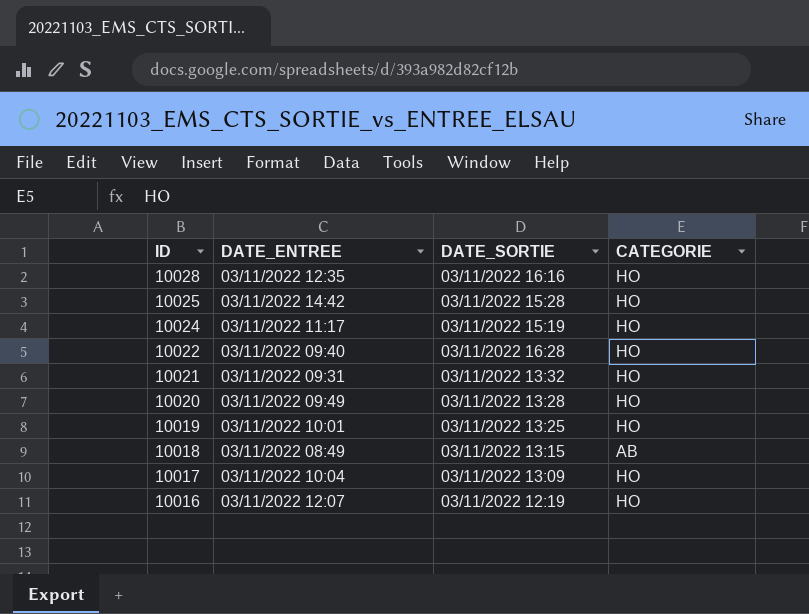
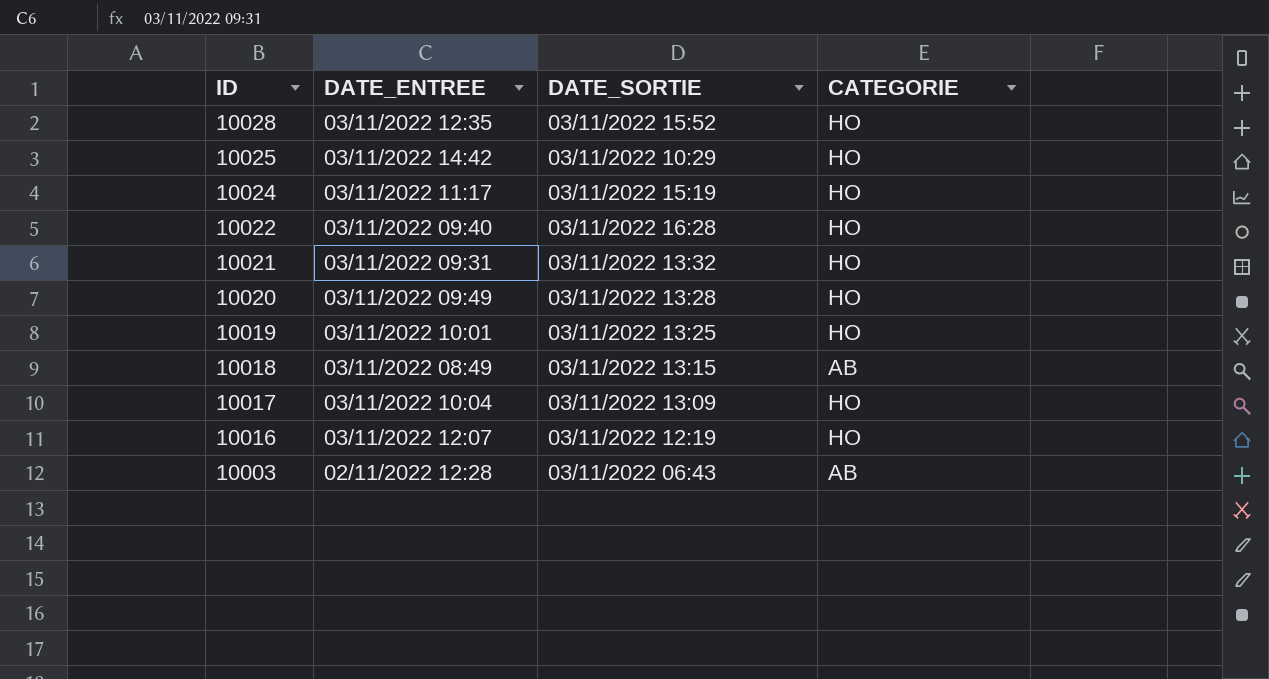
10028 | DATE_SORTIE: 03/11/2022 16:16 -> 03/11/2022 15:52
10025 | DATE_SORTIE: 03/11/2022 15:28 -> 03/11/2022 10:29
row 10003: none -> 02/11/2022 12:28 | 03/11/2022 06:43 | AB

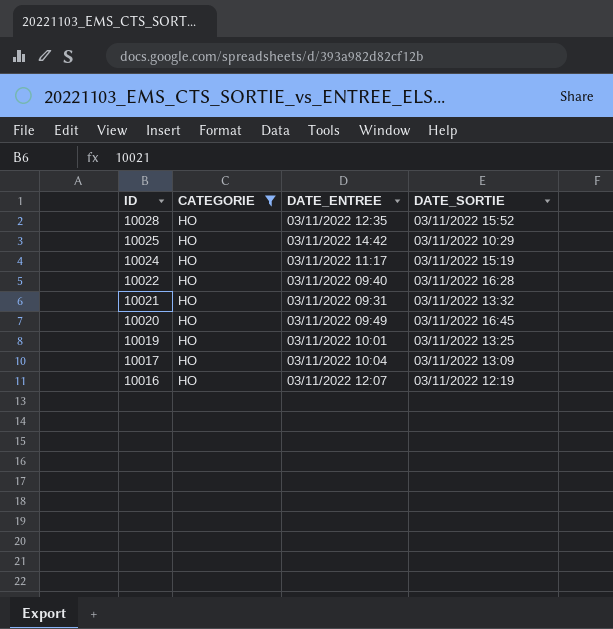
filter: none -> CATEGORIE = HO
column CATEGORIE | position: 4 -> 2
10020 | DATE_SORTIE: 03/11/2022 13:28 -> 03/11/2022 16:45

